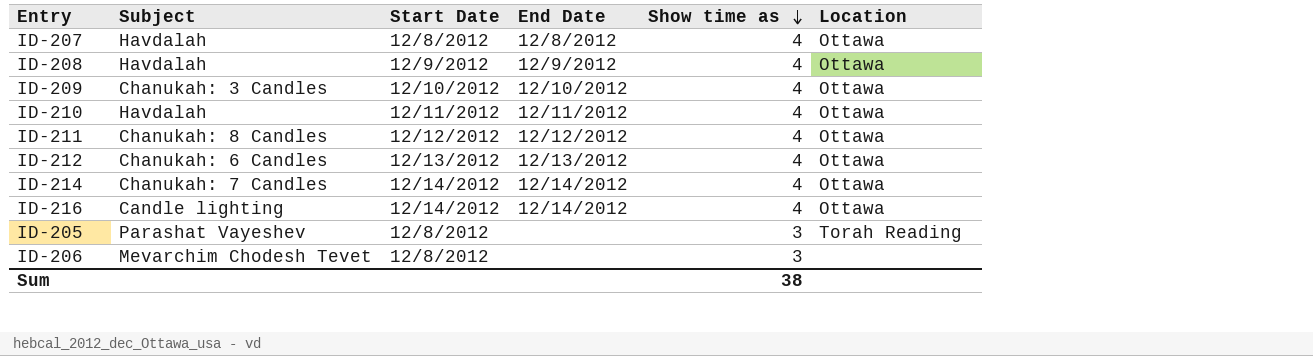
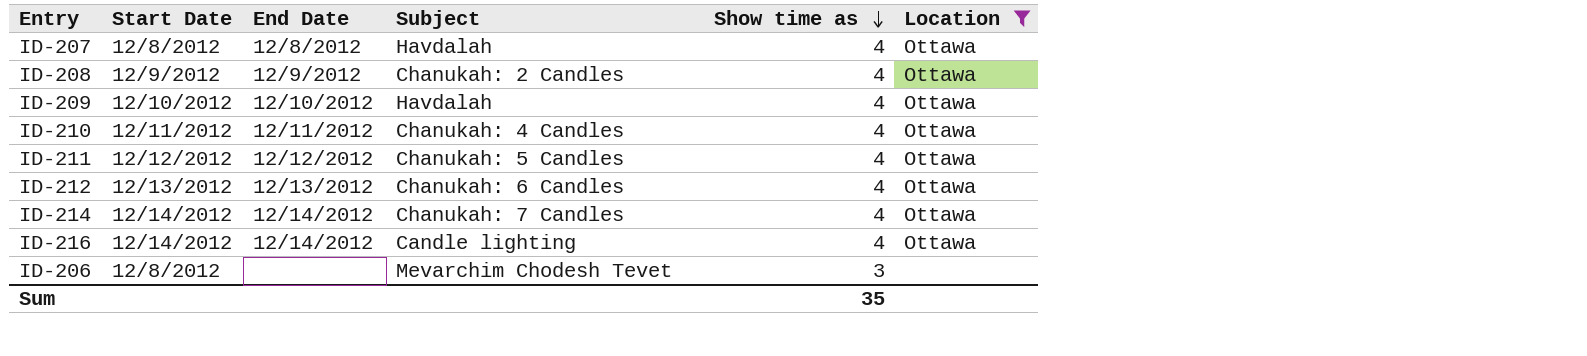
filter: none -> Location != Torah Reading
column Subject | position: 2 -> 4
ID-208 | Subject: Havdalah -> Chanukah: 2 Candles
ID-209 | Subject: Chanukah: 3 Candles -> Havdalah
ID-210 | Subject: Havdalah -> Chanukah: 4 Candles
ID-211 | Subject: Chanukah: 8 Candles -> Chanukah: 5 Candles
Sum | Show time as: 38 -> 35

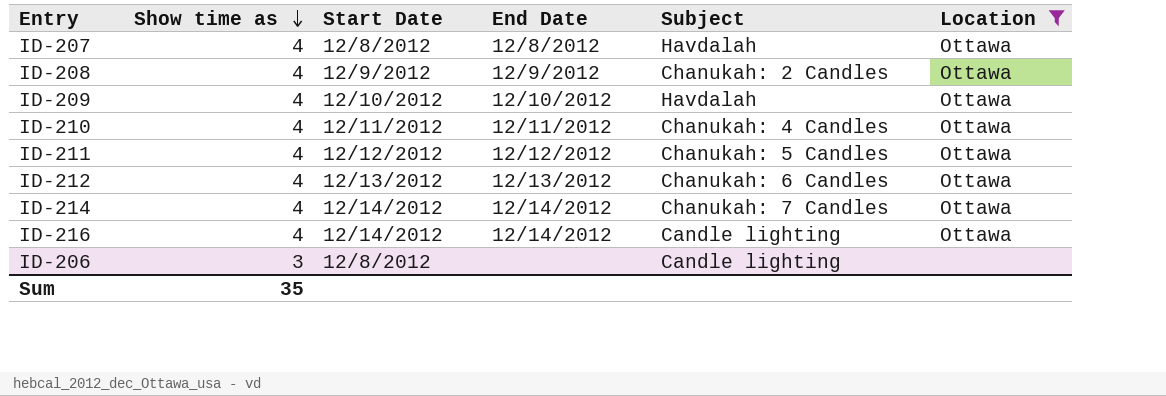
column Show time as | position: 5 -> 2
ID-206 | Subject: Mevarchim Chodesh Tevet -> Candle lighting

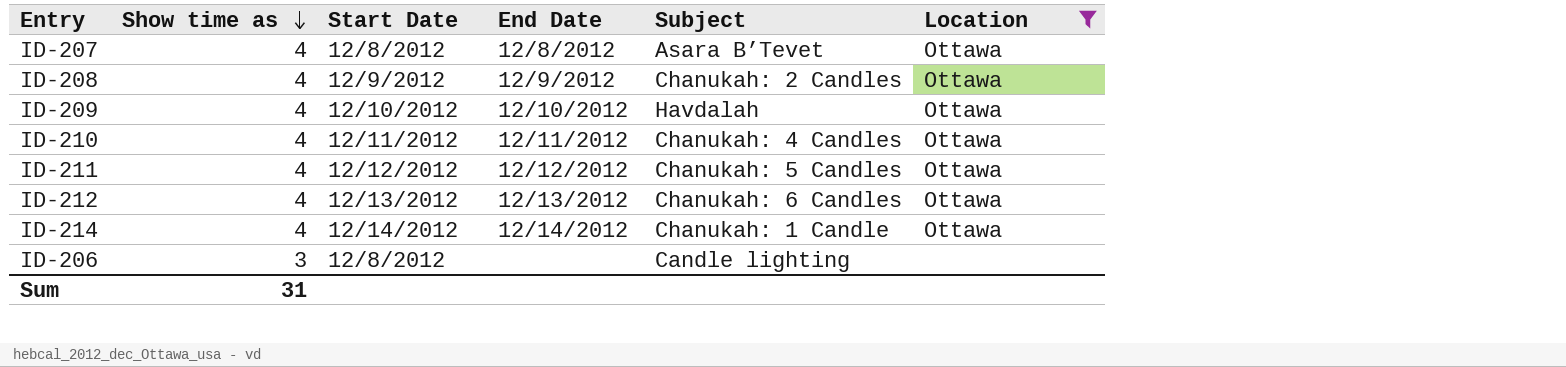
row ID-216: 4 | 12/14/2012 | 12/14/2012 | Candle lighting | Ottawa -> none
ID-207 | Subject: Havdalah -> Asara B’Tevet
ID-214 | Subject: Chanukah: 7 Candles -> Chanukah: 1 Candle
Sum | Show time as: 35 -> 31

